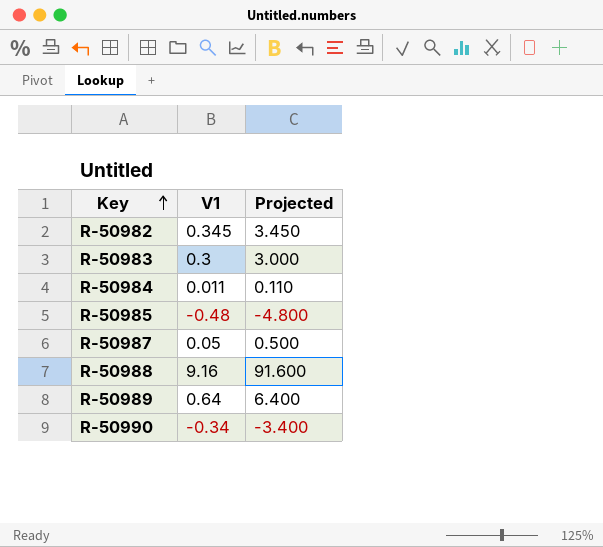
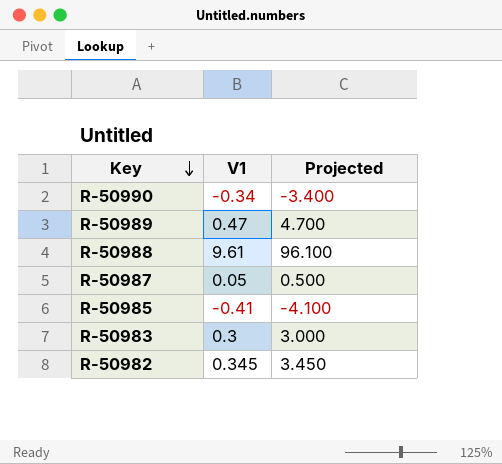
row order: Key ascending -> Key descending
row R-50984: 0.011 | 0.110 -> none
R-50989 | V1: 0.64 -> 0.47
R-50989 | Projected: 6.400 -> 4.700
R-50988 | V1: 9.16 -> 9.61
R-50988 | Projected: 91.600 -> 96.100
R-50985 | V1: -0.48 -> -0.41
R-50985 | Projected: -4.800 -> -4.100

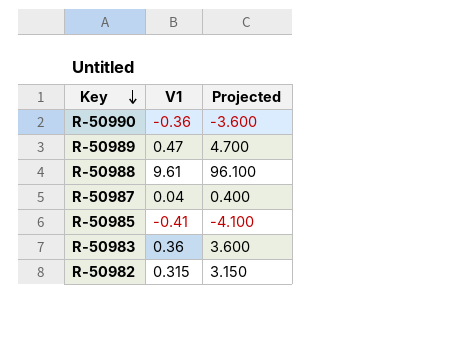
R-50990 | V1: -0.34 -> -0.36
R-50990 | Projected: -3.400 -> -3.600
R-50987 | V1: 0.05 -> 0.04
R-50987 | Projected: 0.500 -> 0.400
R-50983 | V1: 0.3 -> 0.36
R-50983 | Projected: 3.000 -> 3.600
R-50982 | V1: 0.345 -> 0.315
R-50982 | Projected: 3.450 -> 3.150

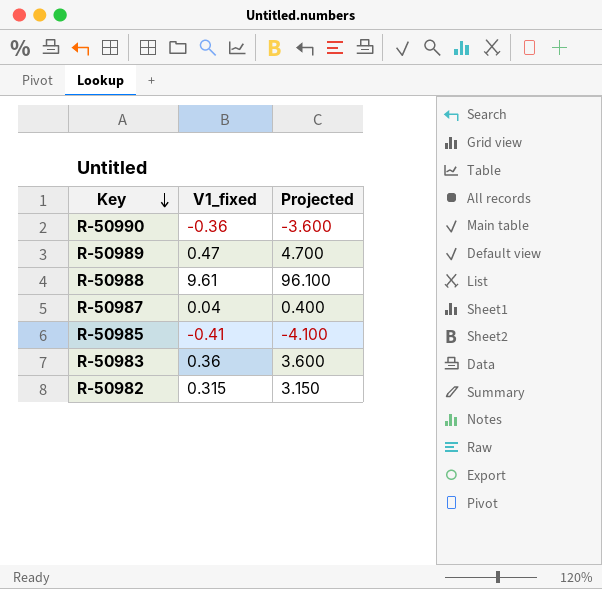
column name: V1 -> V1_fixed

